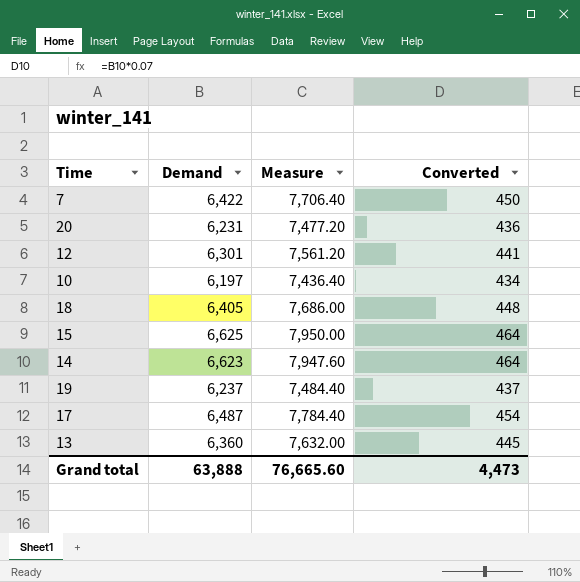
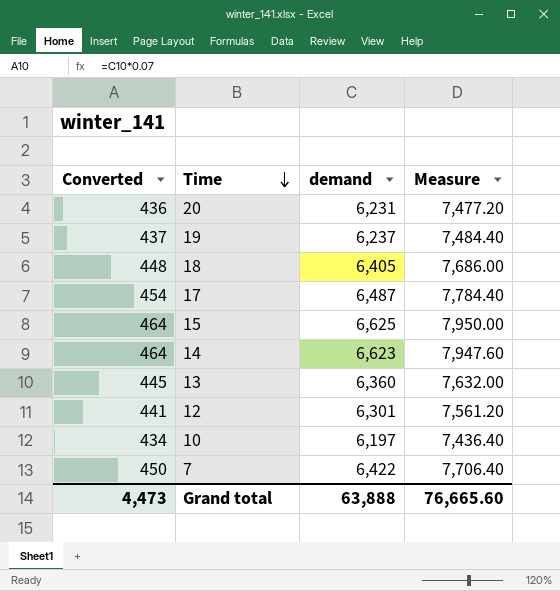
row order: none -> Time descending
column Converted | position: 4 -> 1
column name: Demand -> demand

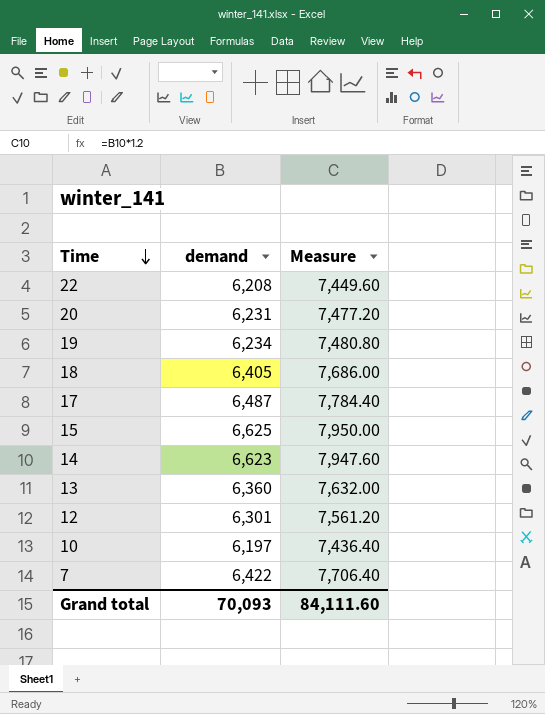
column Converted | formula: [demand] * 0.07 -> none
row 22: none -> 6,208 | 7,449.60
19 | demand: 6,237 -> 6,234
19 | Measure: 7,484.40 -> 7,480.80
Grand total | demand: 63,888 -> 70,093
Grand total | Measure: 76,665.60 -> 84,111.60

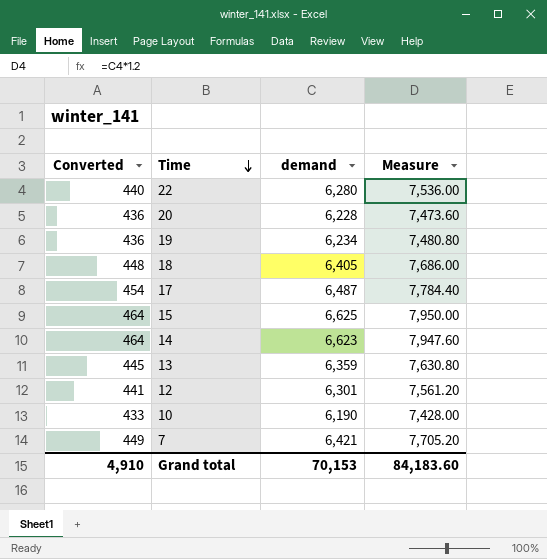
column Converted | formula: none -> [demand] * 0.07
22 | demand: 6,208 -> 6,280
22 | Measure: 7,449.60 -> 7,536.00
20 | demand: 6,231 -> 6,228
20 | Measure: 7,477.20 -> 7,473.60
13 | demand: 6,360 -> 6,359
13 | Measure: 7,632.00 -> 7,630.80
10 | demand: 6,197 -> 6,190
10 | Measure: 7,436.40 -> 7,428.00
7 | demand: 6,422 -> 6,421
7 | Measure: 7,706.40 -> 7,705.20
Grand total | demand: 70,093 -> 70,153
Grand total | Measure: 84,111.60 -> 84,183.60

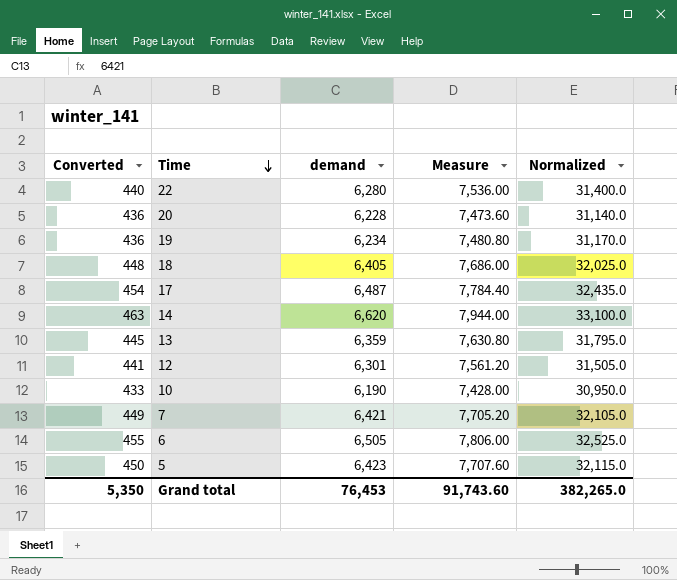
column Normalized | formula: none -> [demand] * 5
row 15: 464 | 6,625 | 7,950.00 -> none
14 | Converted: 464 -> 463
14 | demand: 6,623 -> 6,620
14 | Measure: 7,947.60 -> 7,944.00
row 6: none -> 455 | 6,505 | 7,806.00 | 32,525.0
row 5: none -> 450 | 6,423 | 7,707.60 | 32,115.0
Grand total | Converted: 4,910 -> 5,350
Grand total | demand: 70,153 -> 76,453
Grand total | Measure: 84,183.60 -> 91,743.60

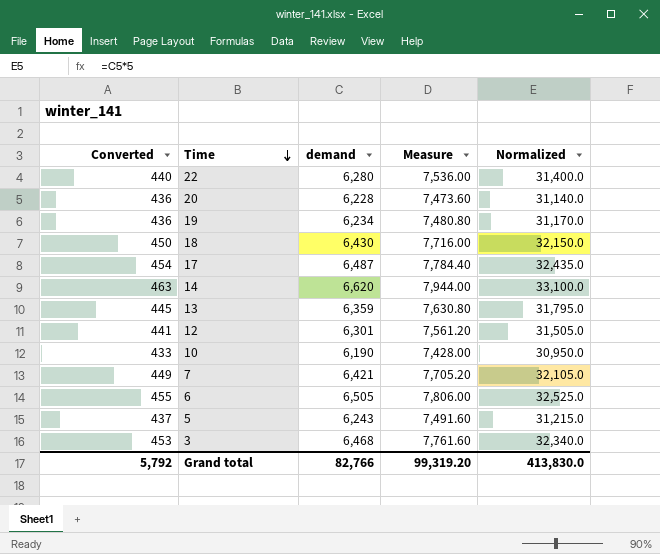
18 | Converted: 448 -> 450
18 | demand: 6,405 -> 6,430
18 | Measure: 7,686.00 -> 7,716.00
18 | Normalized: 32,025.0 -> 32,150.0
5 | Converted: 450 -> 437
5 | demand: 6,423 -> 6,243
5 | Measure: 7,707.60 -> 7,491.60
5 | Normalized: 32,115.0 -> 31,215.0
row 3: none -> 453 | 6,468 | 7,761.60 | 32,340.0
Grand total | Converted: 5,350 -> 5,792
Grand total | demand: 76,453 -> 82,766
Grand total | Measure: 91,743.60 -> 99,319.20
Grand total | Normalized: 382,265.0 -> 413,830.0

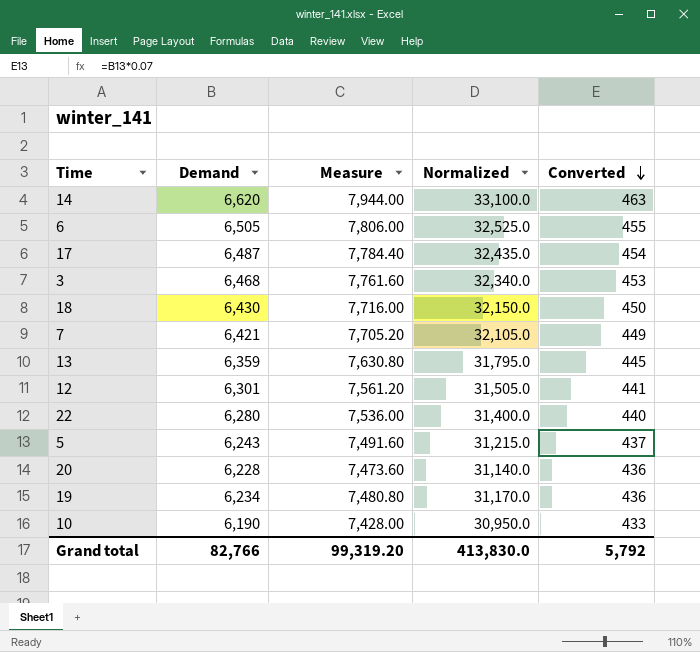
row order: Time descending -> Converted descending
column name: demand -> Demand
column Converted | position: 1 -> 5

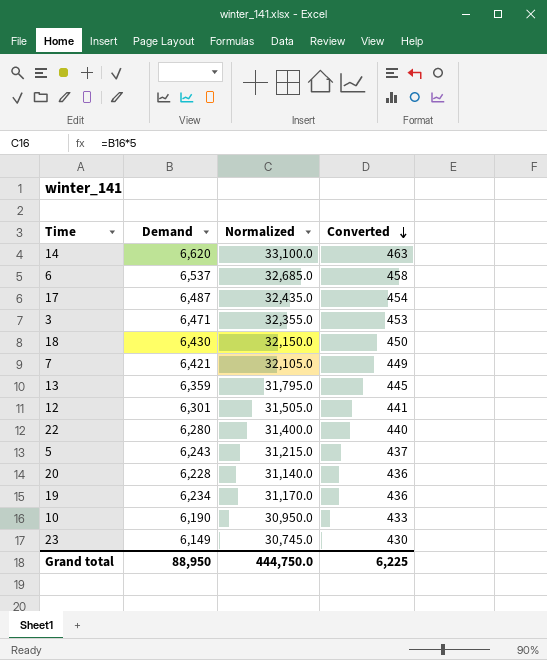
column Measure | formula: [Demand] * 1.2 -> none
6 | Demand: 6,505 -> 6,537
6 | Normalized: 32,525.0 -> 32,685.0
6 | Converted: 455 -> 458
3 | Demand: 6,468 -> 6,471
3 | Normalized: 32,340.0 -> 32,355.0
row 23: none -> 6,149 | 30,745.0 | 430
Grand total | Demand: 82,766 -> 88,950
Grand total | Normalized: 413,830.0 -> 444,750.0
Grand total | Converted: 5,792 -> 6,225

